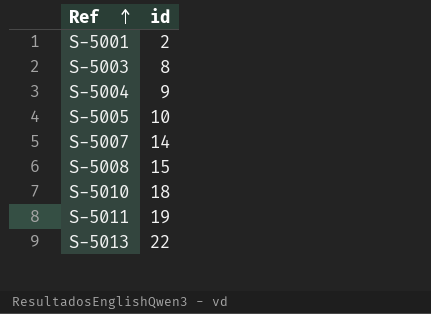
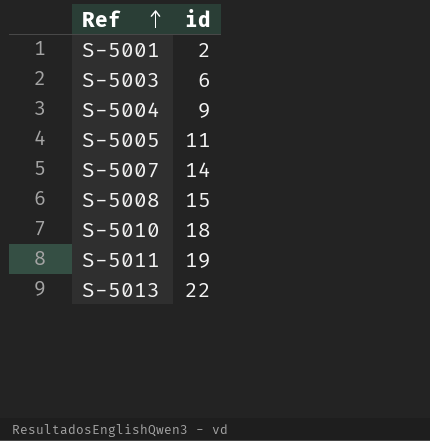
S-5003 | id: 8 -> 6
S-5005 | id: 10 -> 11

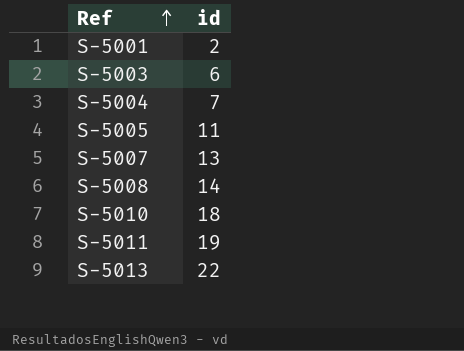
S-5004 | id: 9 -> 7
S-5007 | id: 14 -> 13
S-5008 | id: 15 -> 14

